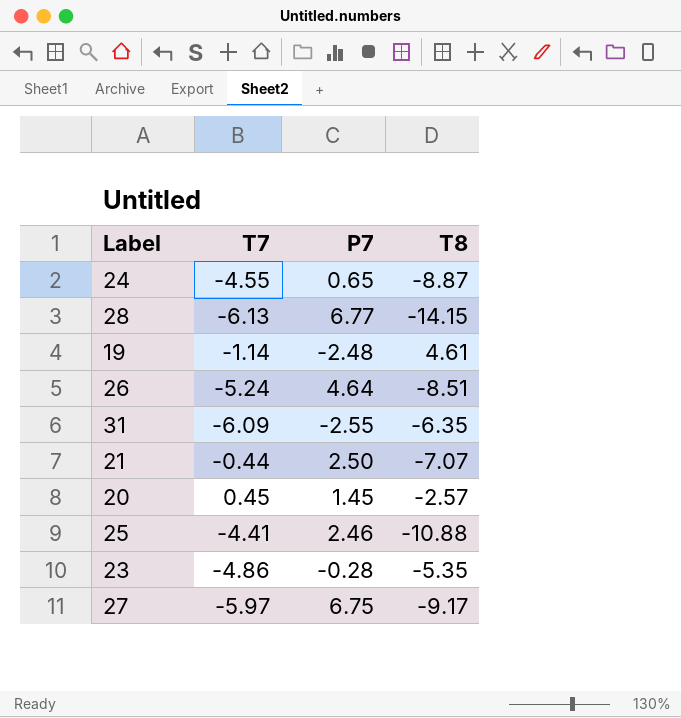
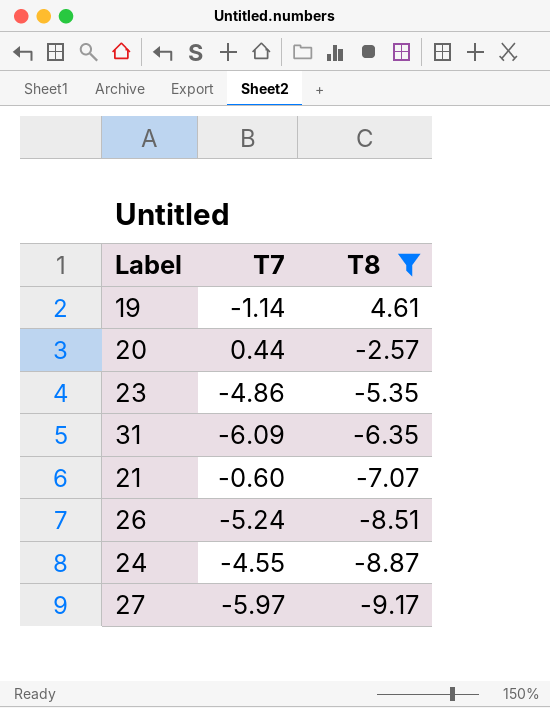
filter: none -> T8 >= -9.17
row order: none -> T8 descending
column P7 | position: 3 -> none
20 | T7: 0.45 -> 0.44
21 | T7: -0.44 -> -0.60

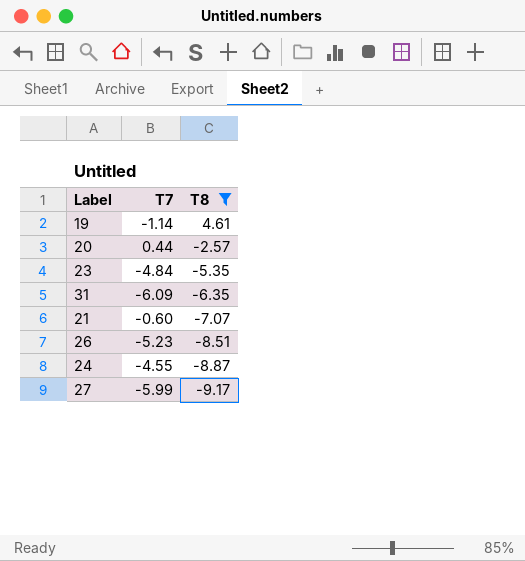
23 | T7: -4.86 -> -4.84
26 | T7: -5.24 -> -5.23
27 | T7: -5.97 -> -5.99

